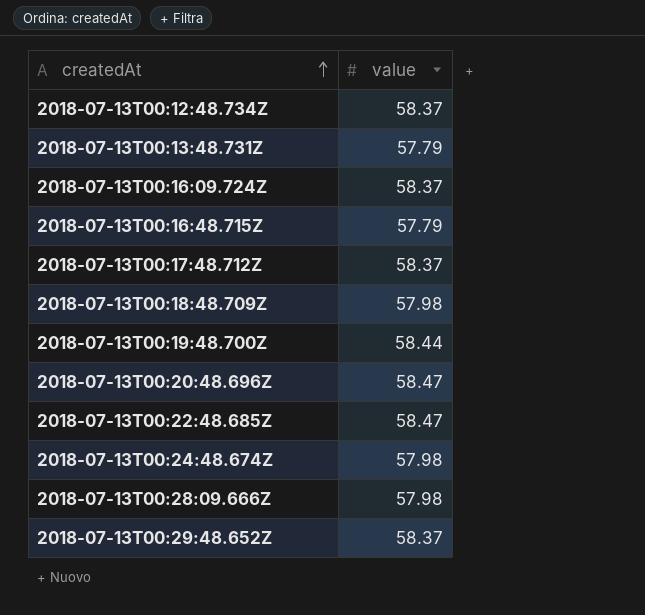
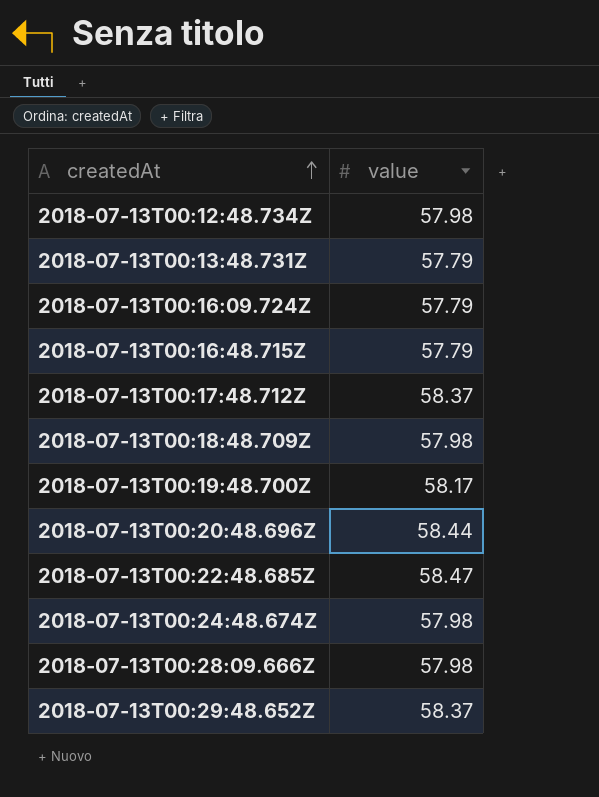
2018-07-13T00:12:48.734Z | value: 58.37 -> 57.98
2018-07-13T00:16:09.724Z | value: 58.37 -> 57.79
2018-07-13T00:19:48.700Z | value: 58.44 -> 58.17
2018-07-13T00:20:48.696Z | value: 58.47 -> 58.44

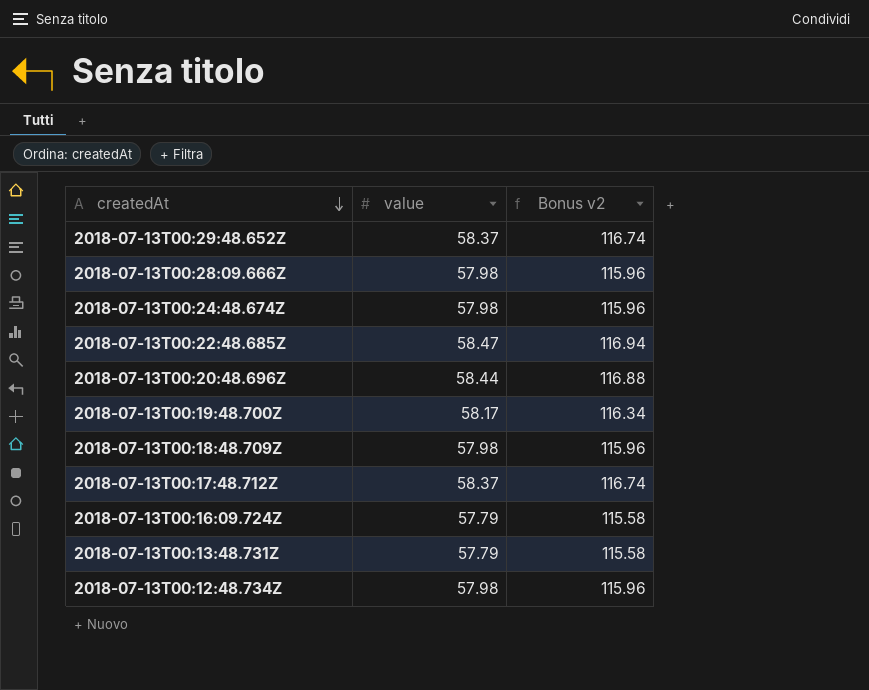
row order: createdAt ascending -> createdAt descending
column Bonus v2 | formula: none -> [value] * 2
row 2018-07-13T00:16:48.715Z: 57.79 -> none

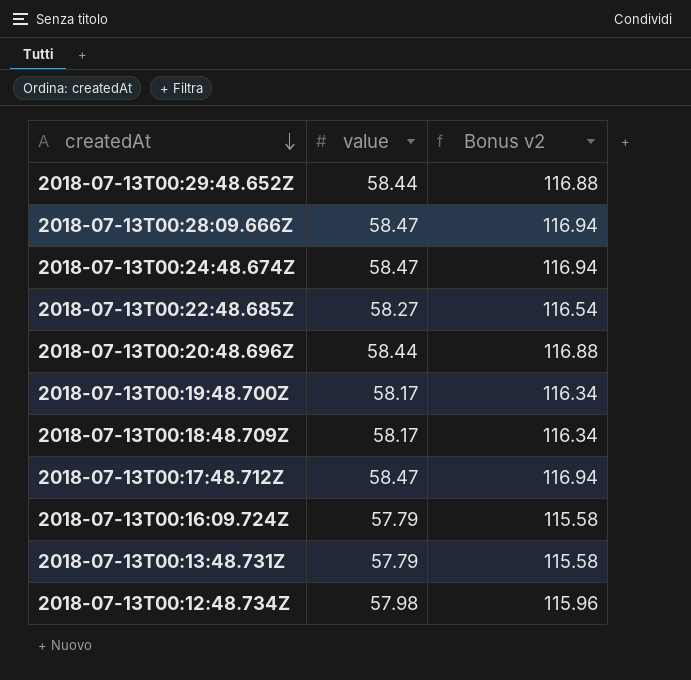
2018-07-13T00:29:48.652Z | value: 58.37 -> 58.44
2018-07-13T00:29:48.652Z | Bonus v2: 116.74 -> 116.88
2018-07-13T00:28:09.666Z | value: 57.98 -> 58.47
2018-07-13T00:28:09.666Z | Bonus v2: 115.96 -> 116.94
2018-07-13T00:24:48.674Z | value: 57.98 -> 58.47
2018-07-13T00:24:48.674Z | Bonus v2: 115.96 -> 116.94
2018-07-13T00:22:48.685Z | value: 58.47 -> 58.27
2018-07-13T00:22:48.685Z | Bonus v2: 116.94 -> 116.54
2018-07-13T00:18:48.709Z | value: 57.98 -> 58.17
2018-07-13T00:18:48.709Z | Bonus v2: 115.96 -> 116.34
2018-07-13T00:17:48.712Z | value: 58.37 -> 58.47
2018-07-13T00:17:48.712Z | Bonus v2: 116.74 -> 116.94

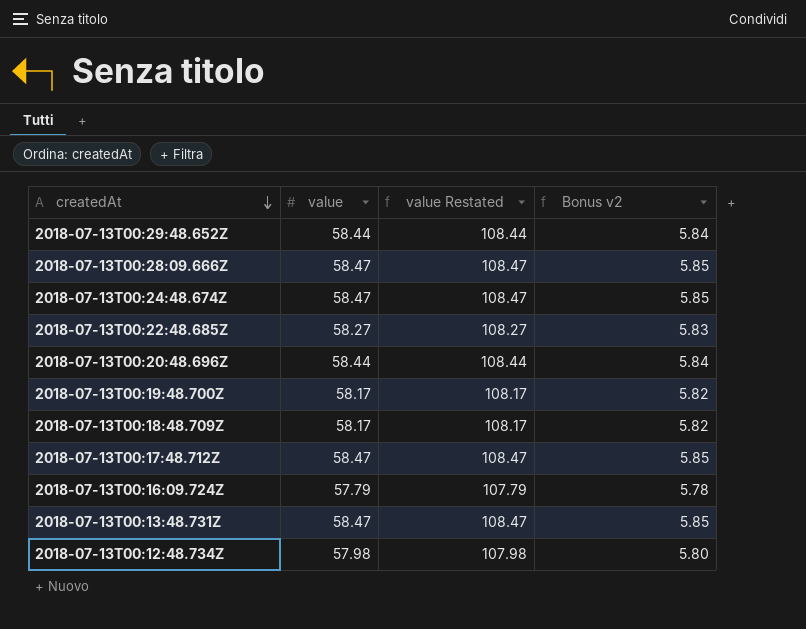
column value Restated | formula: none -> [value] + 50
column Bonus v2 | formula: [value] * 2 -> [value] * 0.1
2018-07-13T00:13:48.731Z | value: 57.79 -> 58.47

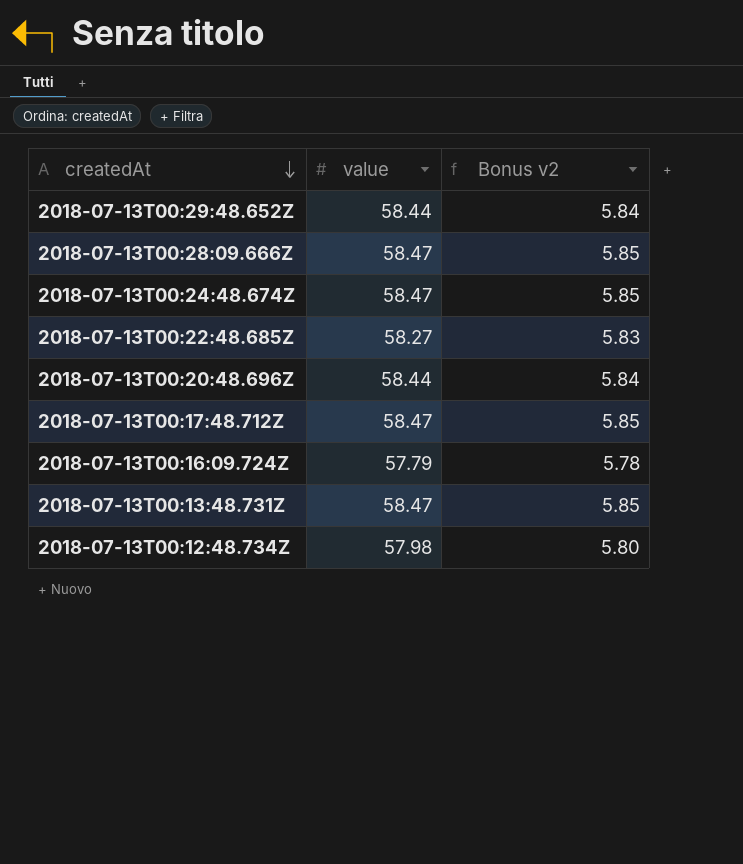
column value Restated | formula: [value] + 50 -> none
row 2018-07-13T00:19:48.700Z: 58.17 | 108.17 | 5.82 -> none
row 2018-07-13T00:18:48.709Z: 58.17 | 108.17 | 5.82 -> none

